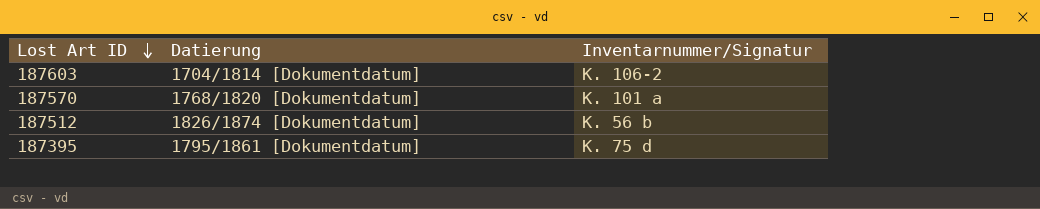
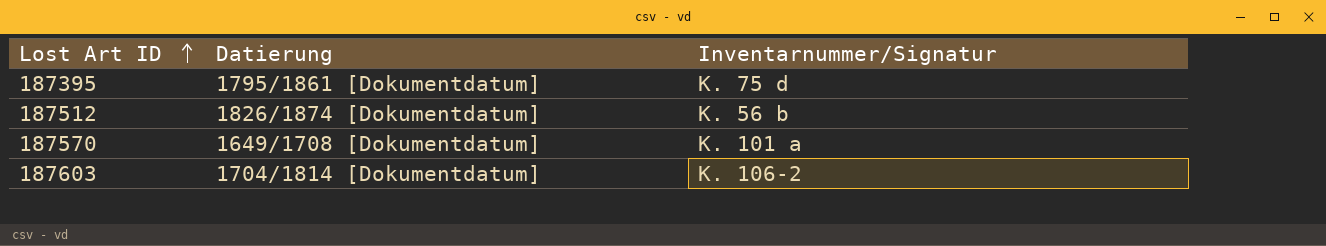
row order: Lost Art ID descending -> Lost Art ID ascending
187570 | Datierung: 1768/1820 [Dokumentdatum] -> 1649/1708 [Dokumentdatum]

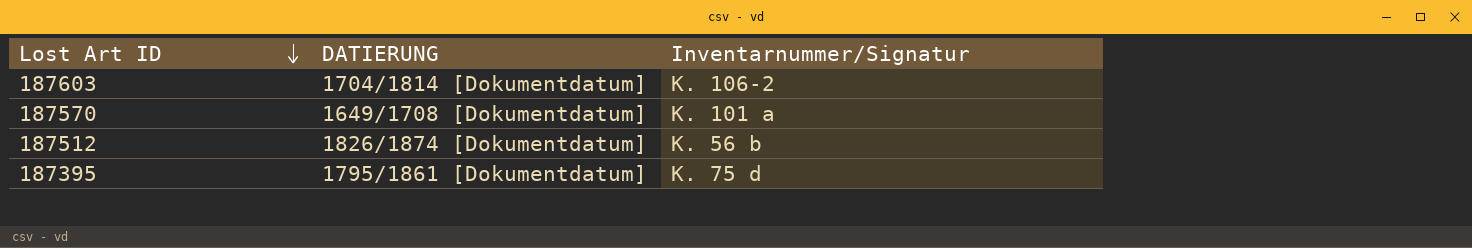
row order: Lost Art ID ascending -> Lost Art ID descending
column name: Datierung -> DATIERUNG

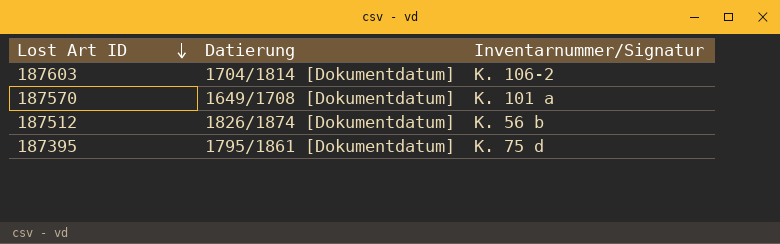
column name: DATIERUNG -> Datierung

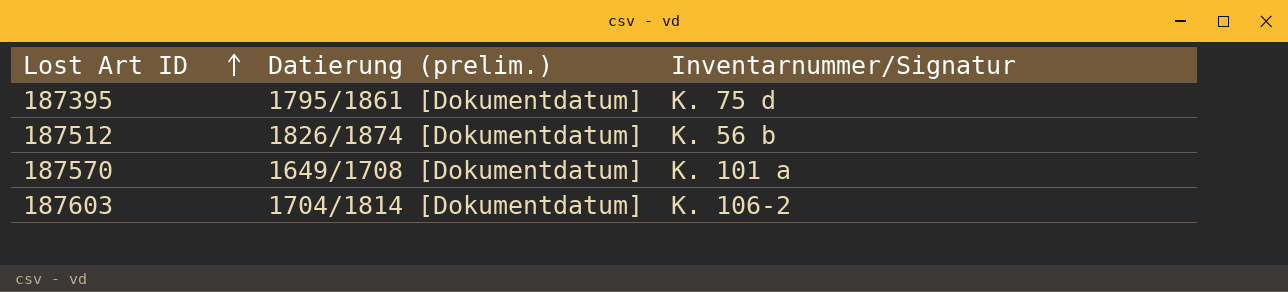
row order: Lost Art ID descending -> Lost Art ID ascending
column name: Datierung -> Datierung (prelim.)

